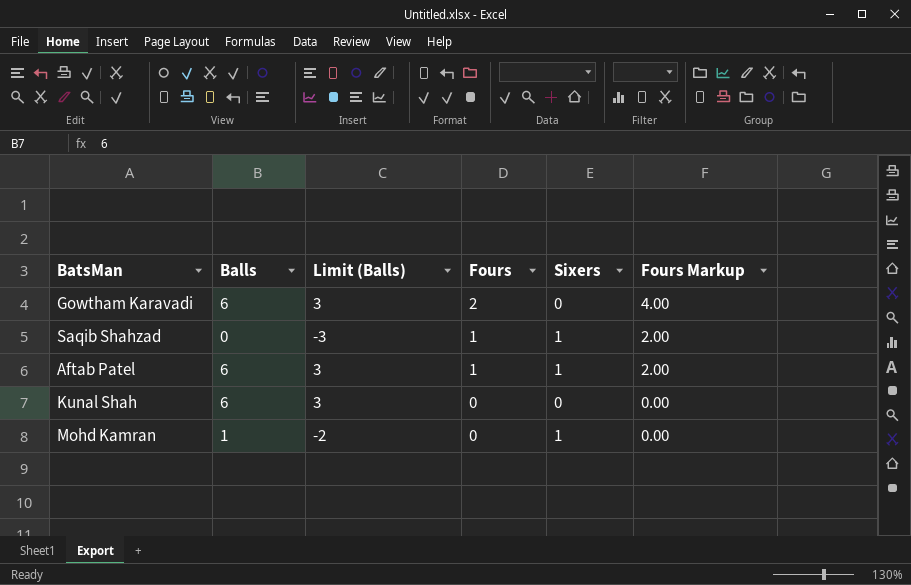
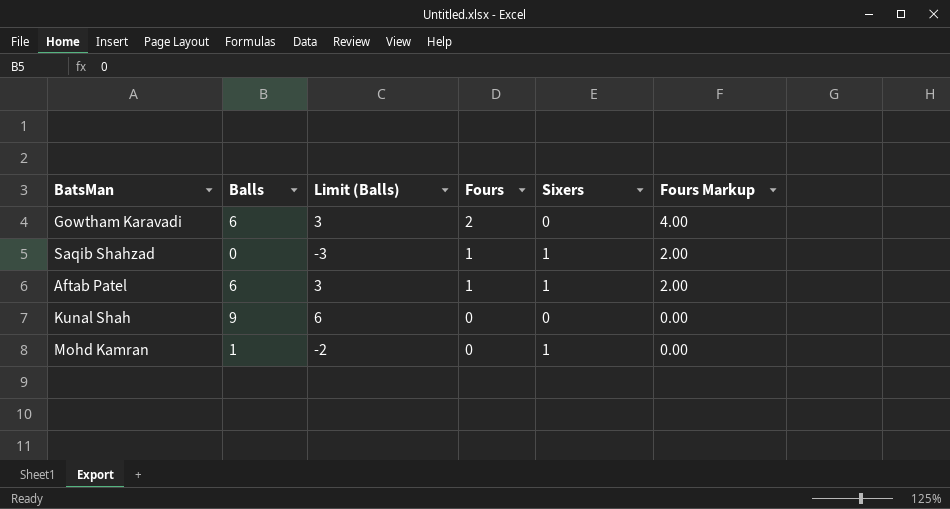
Kunal Shah | Balls: 6 -> 9
Kunal Shah | Limit (Balls): 3 -> 6

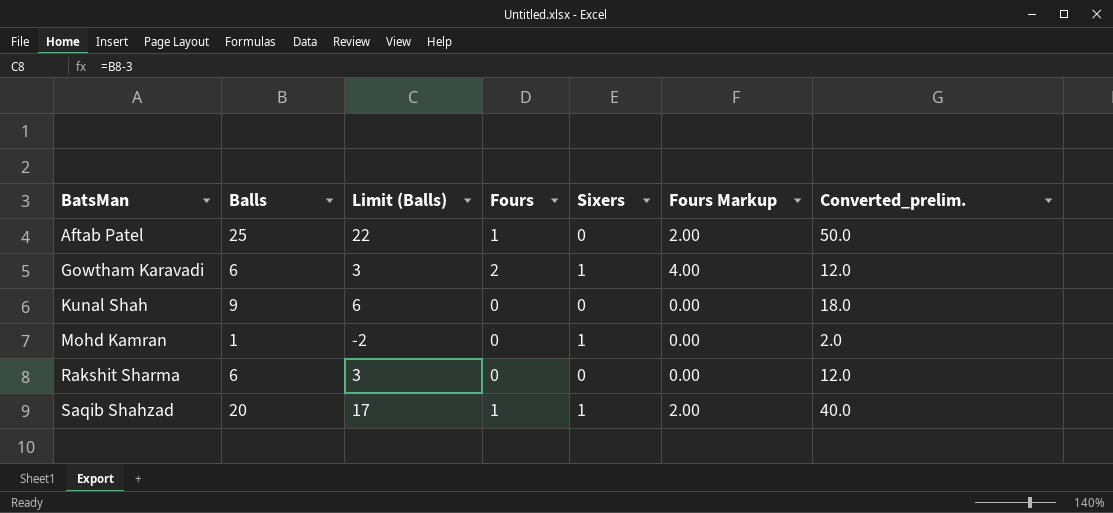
row order: Fours descending -> BatsMan ascending
column Converted_prelim. | formula: none -> [Balls] * 2
Aftab Patel | Balls: 6 -> 25
Aftab Patel | Limit (Balls): 3 -> 22
Aftab Patel | Sixers: 1 -> 0
Gowtham Karavadi | Sixers: 0 -> 1
row Rakshit Sharma: none -> 6 | 3 | 0 | 0 | 0.00 | 12.0
Saqib Shahzad | Balls: 0 -> 20
Saqib Shahzad | Limit (Balls): -3 -> 17

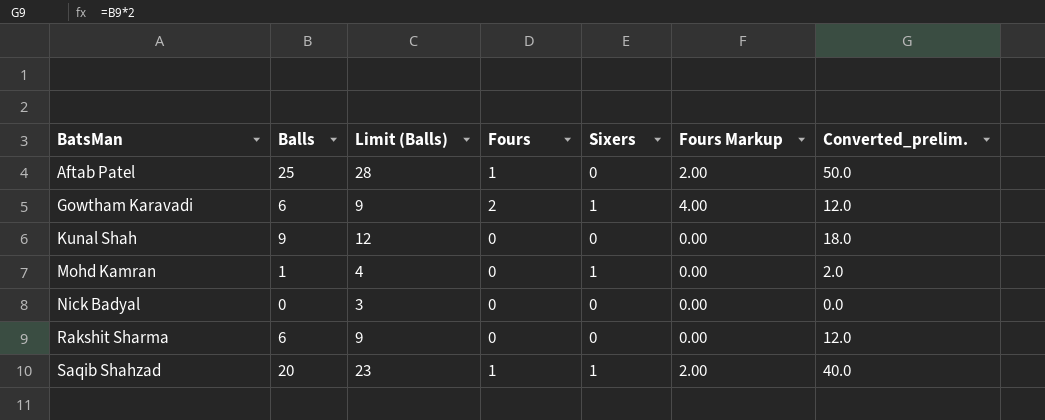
column Limit (Balls) | formula: [Balls] - 3 -> [Balls] + 3
row Nick Badyal: none -> 0 | 3 | 0 | 0 | 0.00 | 0.0

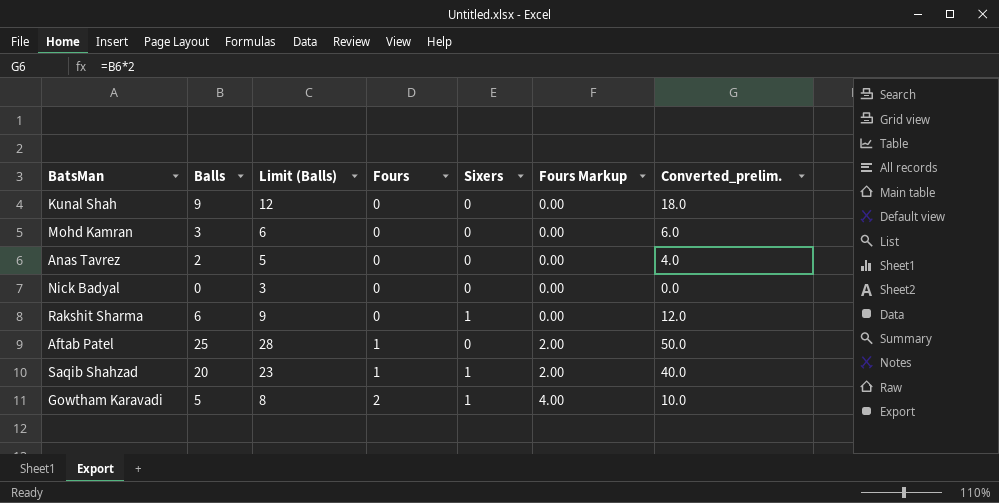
row order: BatsMan ascending -> Fours ascending
Mohd Kamran | Balls: 1 -> 3
Mohd Kamran | Limit (Balls): 4 -> 6
Mohd Kamran | Sixers: 1 -> 0
Mohd Kamran | Converted_prelim.: 2.0 -> 6.0
row Anas Tavrez: none -> 2 | 5 | 0 | 0 | 0.00 | 4.0
Rakshit Sharma | Sixers: 0 -> 1
Gowtham Karavadi | Balls: 6 -> 5
Gowtham Karavadi | Limit (Balls): 9 -> 8
Gowtham Karavadi | Converted_prelim.: 12.0 -> 10.0

